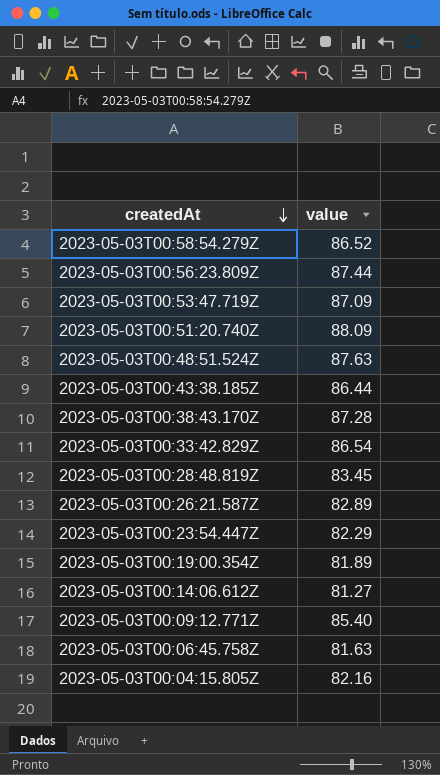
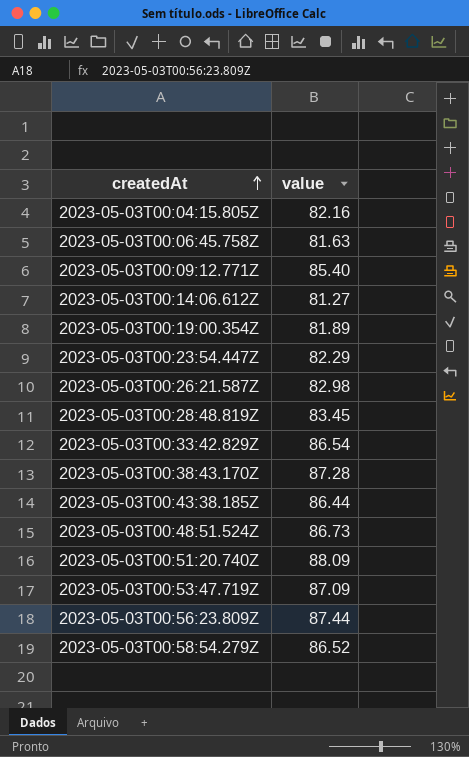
row order: createdAt descending -> createdAt ascending
2023-05-03T00:26:21.587Z | value: 82.89 -> 82.98
2023-05-03T00:48:51.524Z | value: 87.63 -> 86.73

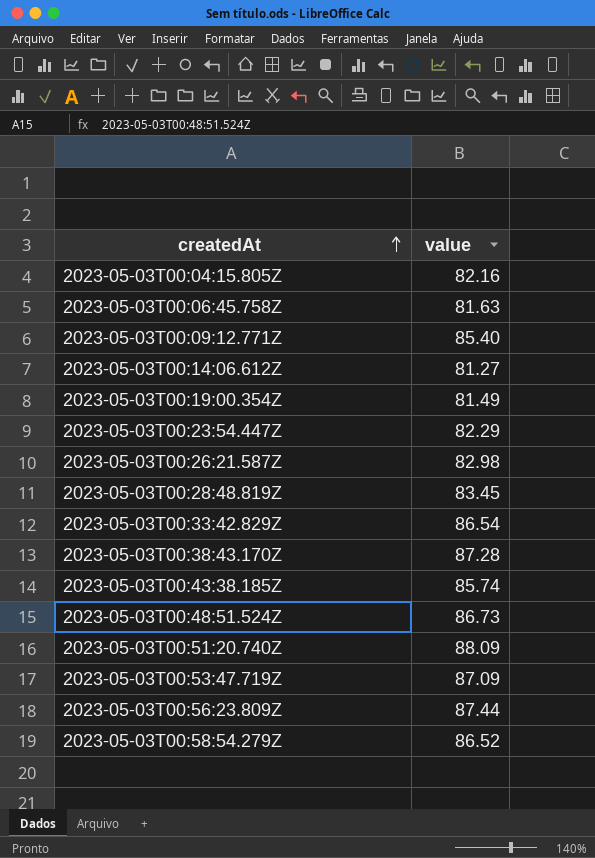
2023-05-03T00:19:00.354Z | value: 81.89 -> 81.49
2023-05-03T00:43:38.185Z | value: 86.44 -> 85.74

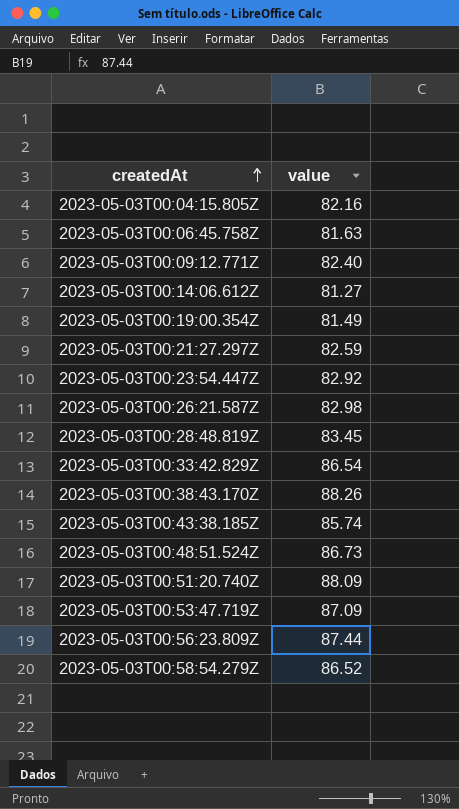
2023-05-03T00:09:12.771Z | value: 85.40 -> 82.40
row 2023-05-03T00:21:27.297Z: none -> 82.59
2023-05-03T00:23:54.447Z | value: 82.29 -> 82.92
2023-05-03T00:38:43.170Z | value: 87.28 -> 88.26

